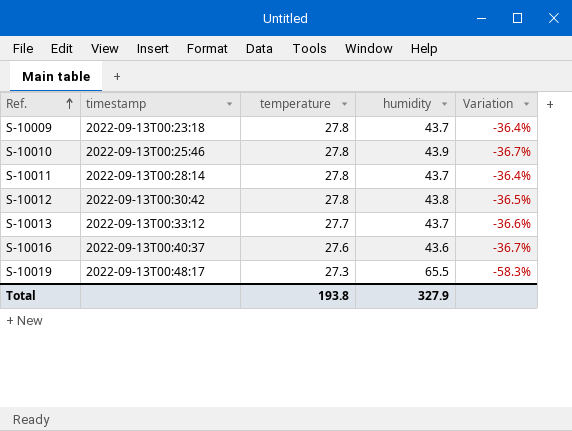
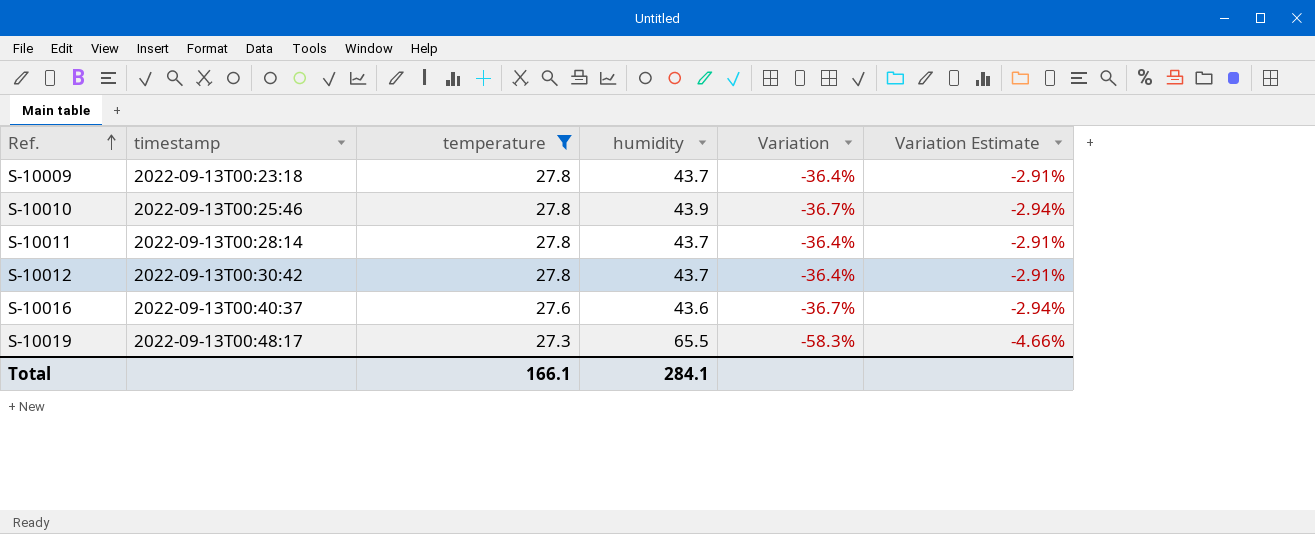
filter: none -> temperature != 27.7
column Variation Estimate | formula: none -> [Variation] * 0.08
S-10012 | humidity: 43.8 -> 43.7
S-10012 | Variation: -36.5% -> -36.4%
Total | temperature: 193.8 -> 166.1
Total | humidity: 327.9 -> 284.1

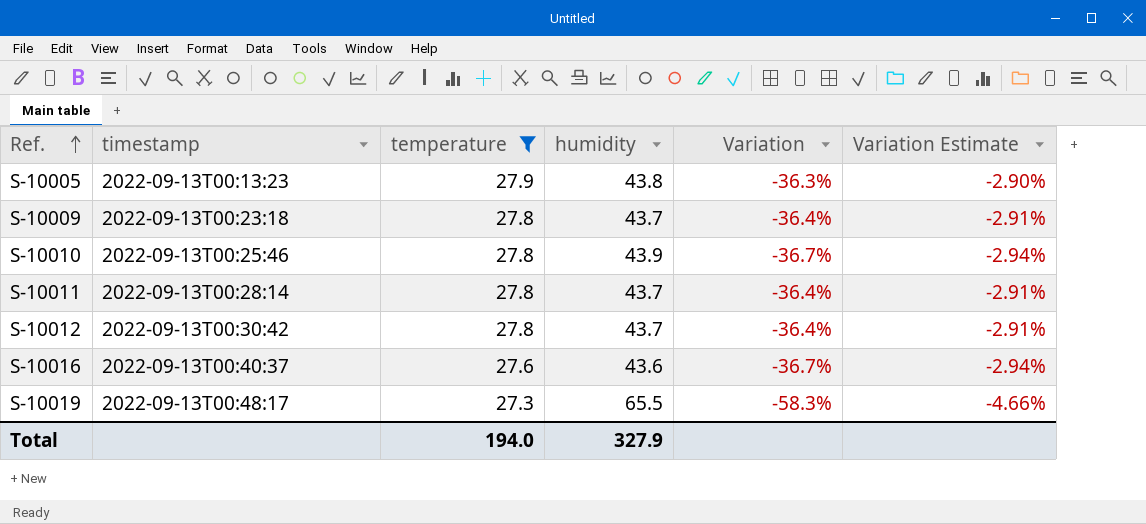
row S-10005: none -> 2022-09-13T00:13:23 | 27.9 | 43.8 | -36.3% | -2.90%
Total | temperature: 166.1 -> 194.0
Total | humidity: 284.1 -> 327.9

